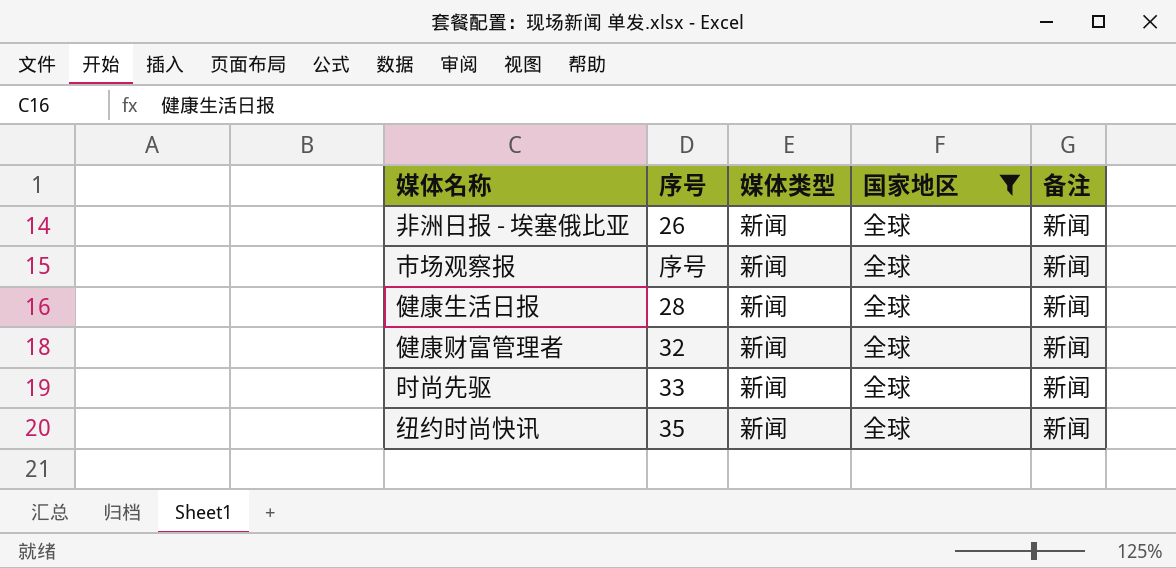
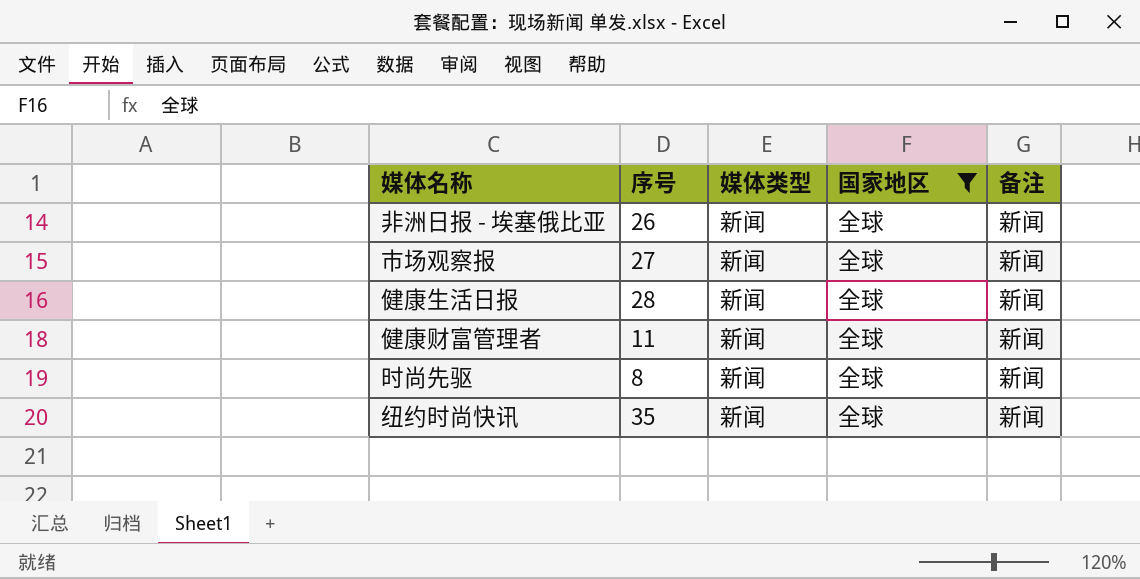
市场观察报 | 序号: 序号 -> 27
健康财富管理者 | 序号: 32 -> 11
时尚先驱 | 序号: 33 -> 8

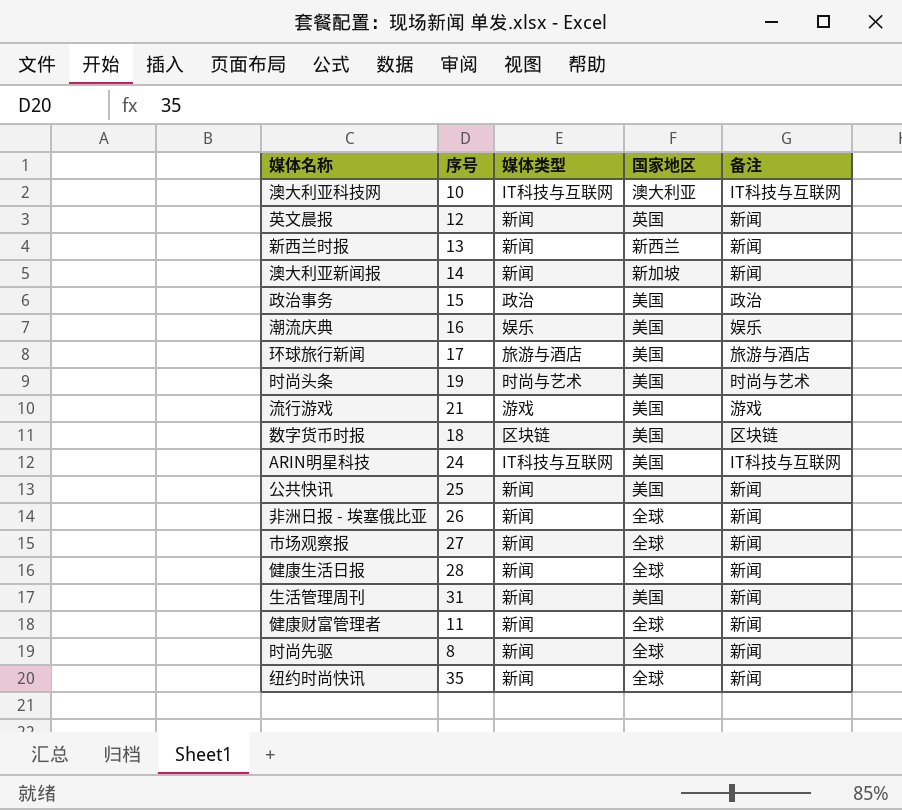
filter: 国家地区 = 全球 -> none

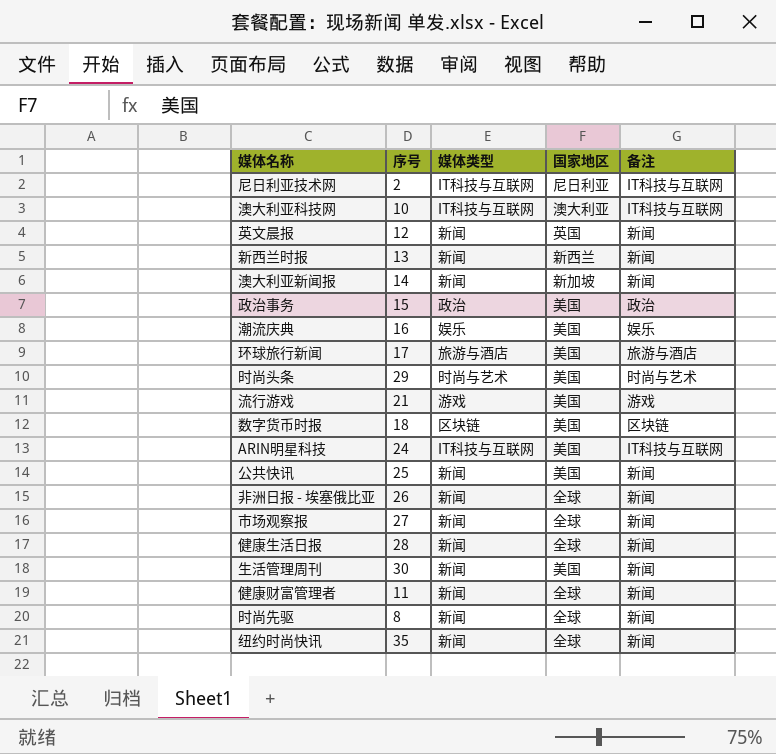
row 尼日利亚技术网: none -> 2 | IT科技与互联网 | 尼日利亚 | IT科技与互联网
时尚头条 | 序号: 19 -> 29
生活管理周刊 | 序号: 31 -> 30

